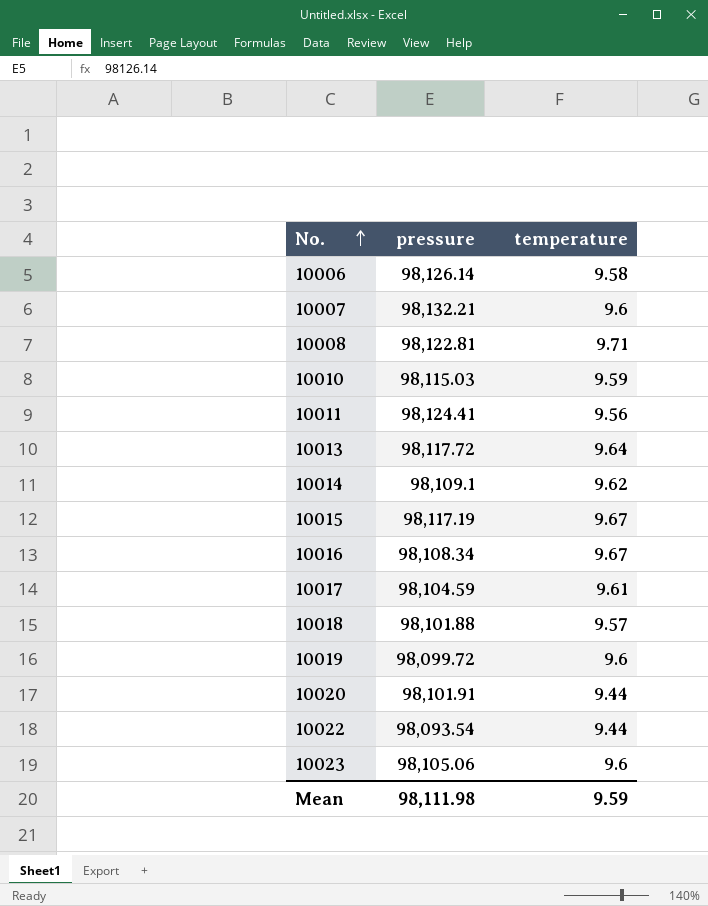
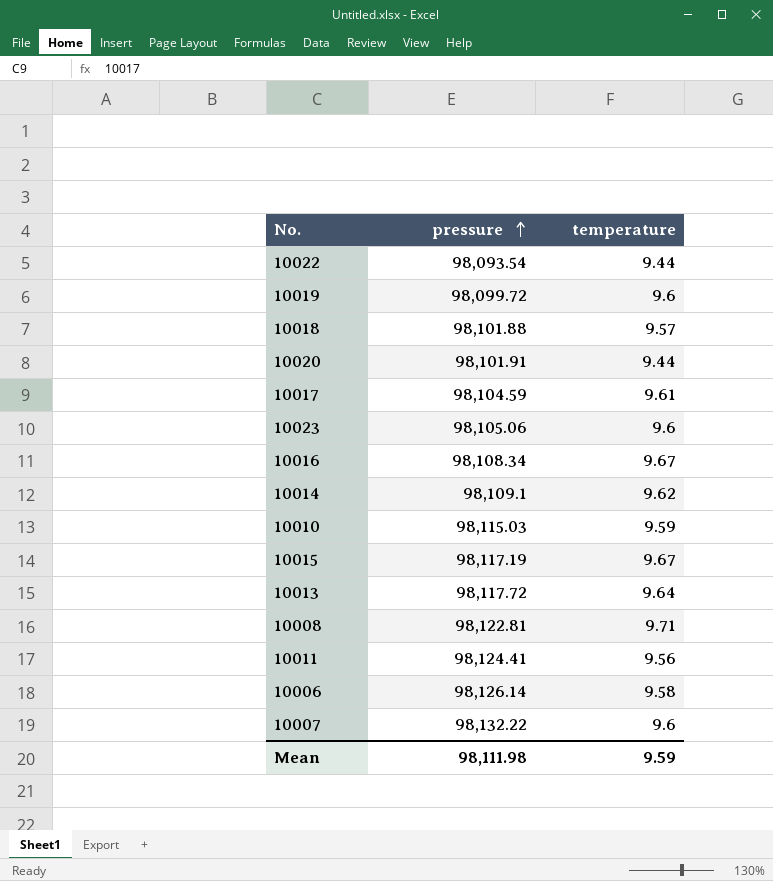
row order: No. ascending -> pressure ascending
10007 | pressure: 98,132.21 -> 98,132.22

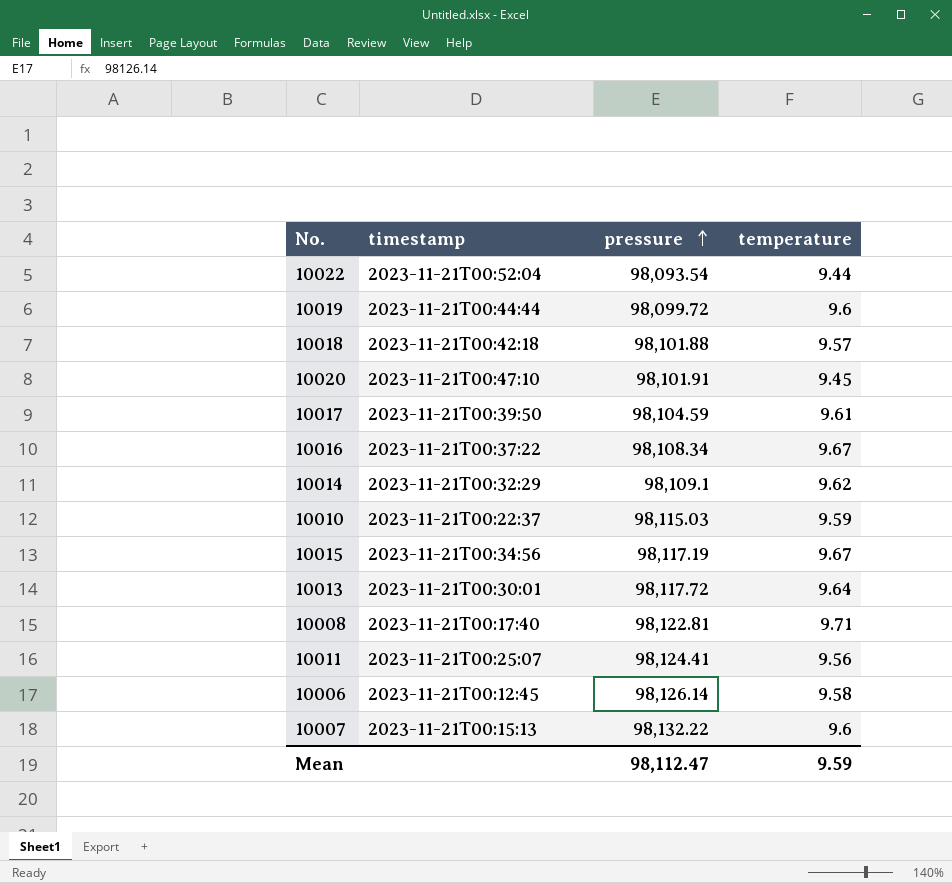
column timestamp | position: none -> 2
row 10023: 98,105.06 | 9.6 -> none
10020 | temperature: 9.44 -> 9.45
Mean | pressure: 98,111.98 -> 98,112.47

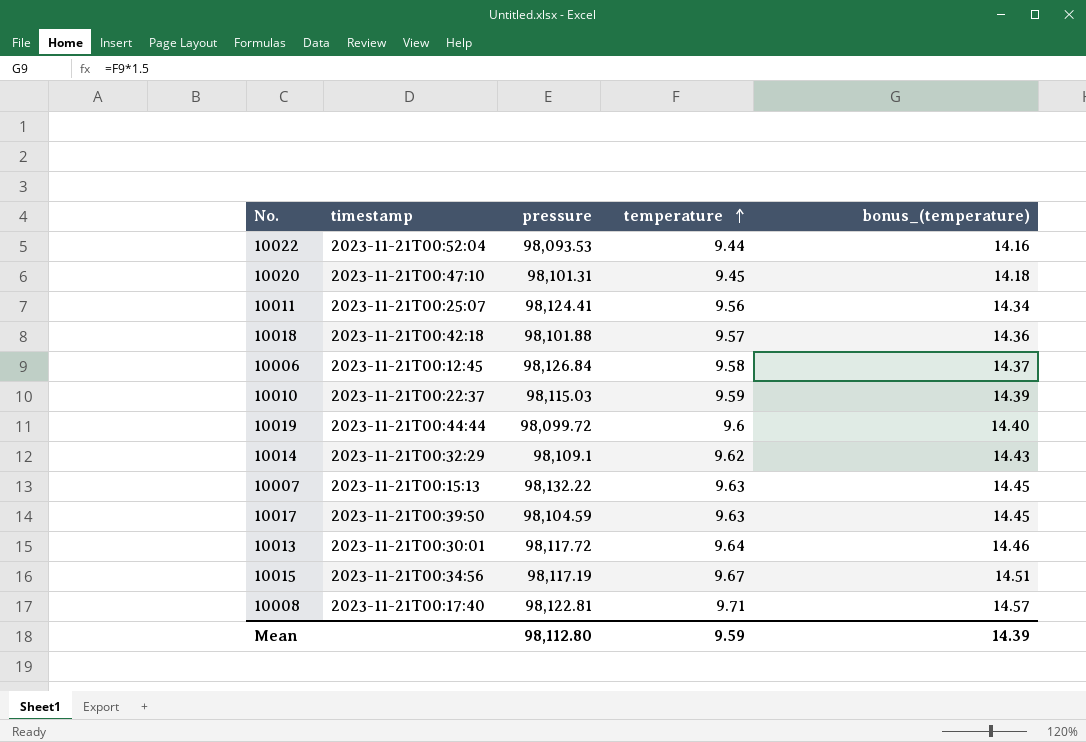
row order: pressure ascending -> temperature ascending
column bonus_(temperature) | formula: none -> [temperature] * 1.5
row 10016: 2023-11-21T00:37:22 | 98,108.34 | 9.67 -> none
10022 | pressure: 98,093.54 -> 98,093.53
10020 | pressure: 98,101.91 -> 98,101.31
10006 | pressure: 98,126.14 -> 98,126.84
10007 | temperature: 9.6 -> 9.63
10017 | temperature: 9.61 -> 9.63
Mean | pressure: 98,112.47 -> 98,112.80

